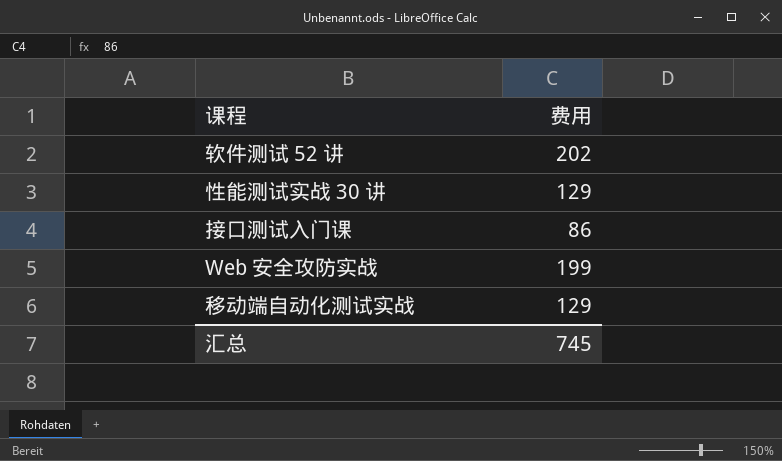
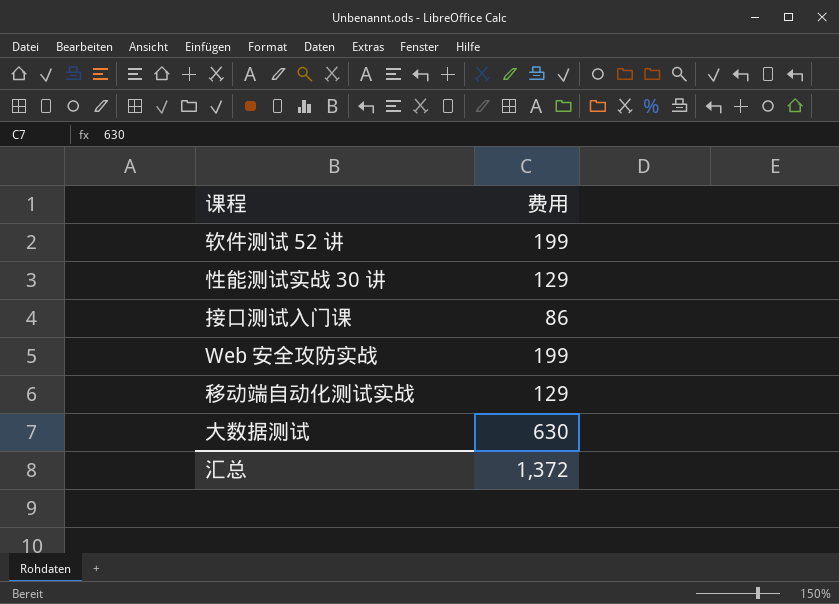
软件测试 52 讲 | 费用: 202 -> 199
row 大数据测试: none -> 630
汇总 | 费用: 745 -> 1,372

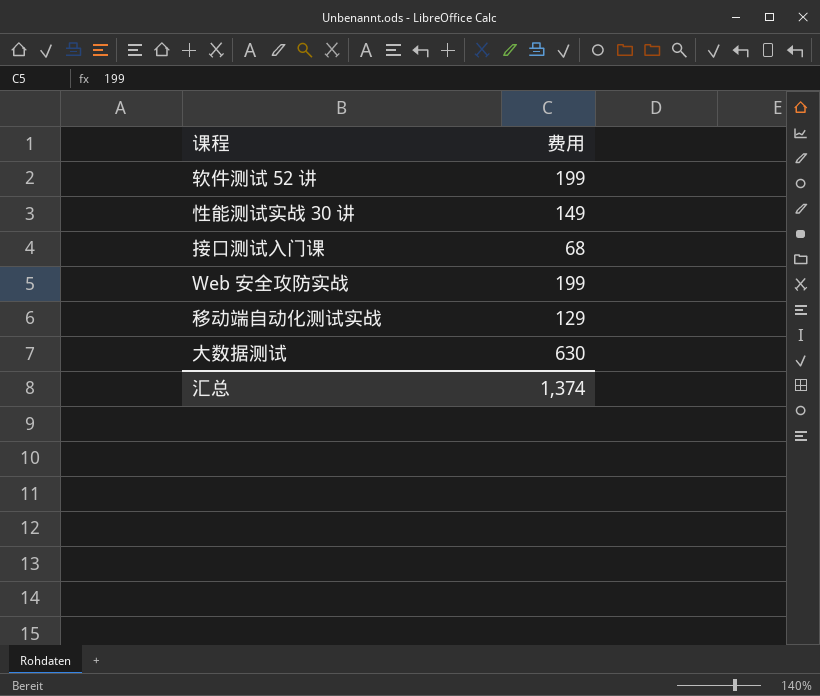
性能测试实战 30 讲 | 费用: 129 -> 149
接口测试入门课 | 费用: 86 -> 68
汇总 | 费用: 1,372 -> 1,374

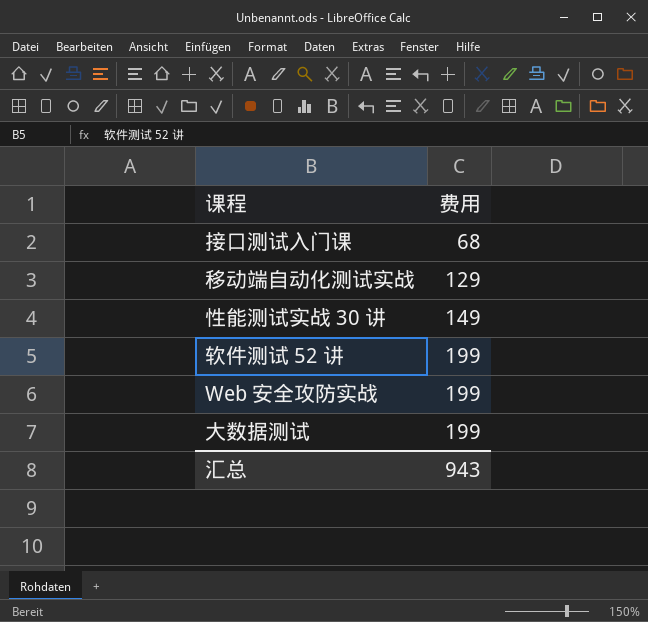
row order: none -> 费用 ascending
大数据测试 | 费用: 630 -> 199
汇总 | 费用: 1,374 -> 943

